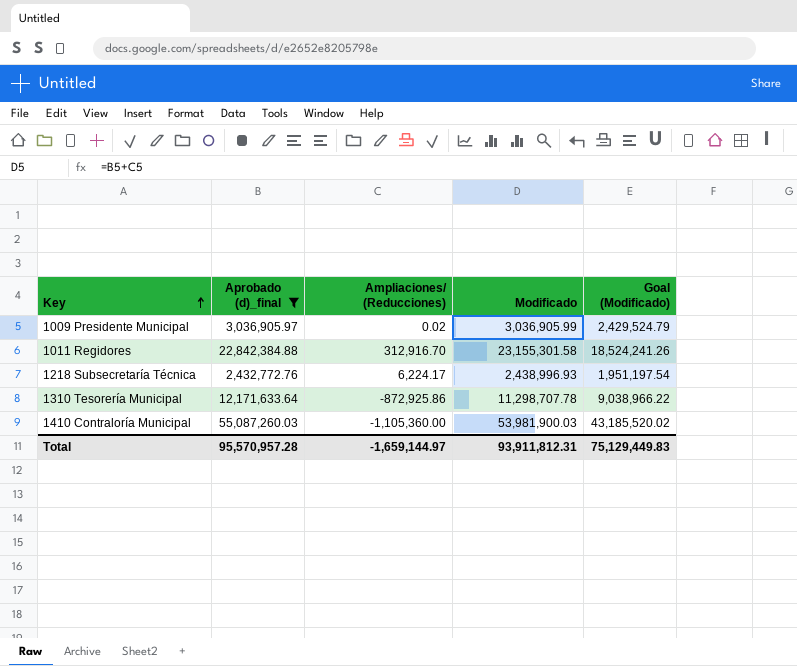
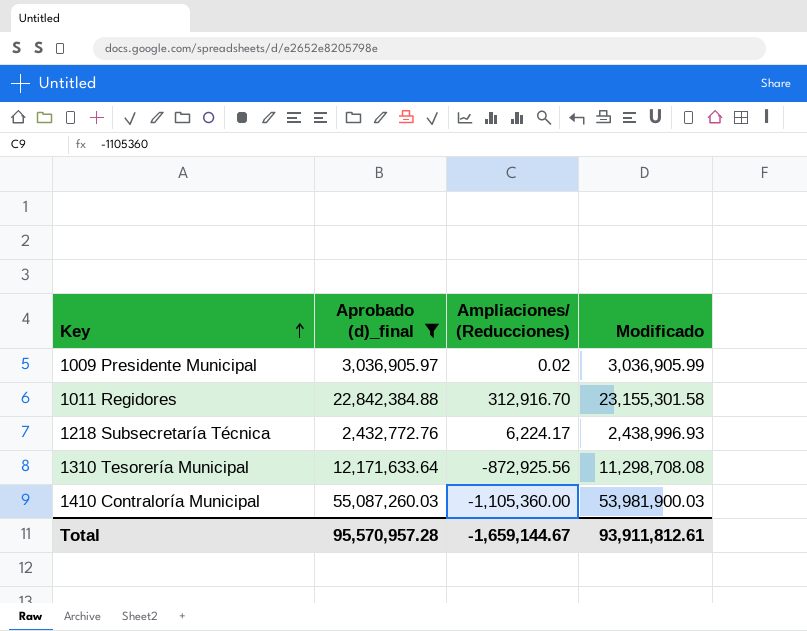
column Goal (Modificado) | formula: [Modificado] * 0.8 -> none
1310 Tesorería Municipal | Ampliaciones/ (Reducciones): -872,925.86 -> -872,925.56
1310 Tesorería Municipal | Modificado: 11,298,707.78 -> 11,298,708.08
Total | Ampliaciones/ (Reducciones): -1,659,144.97 -> -1,659,144.67
Total | Modificado: 93,911,812.31 -> 93,911,812.61

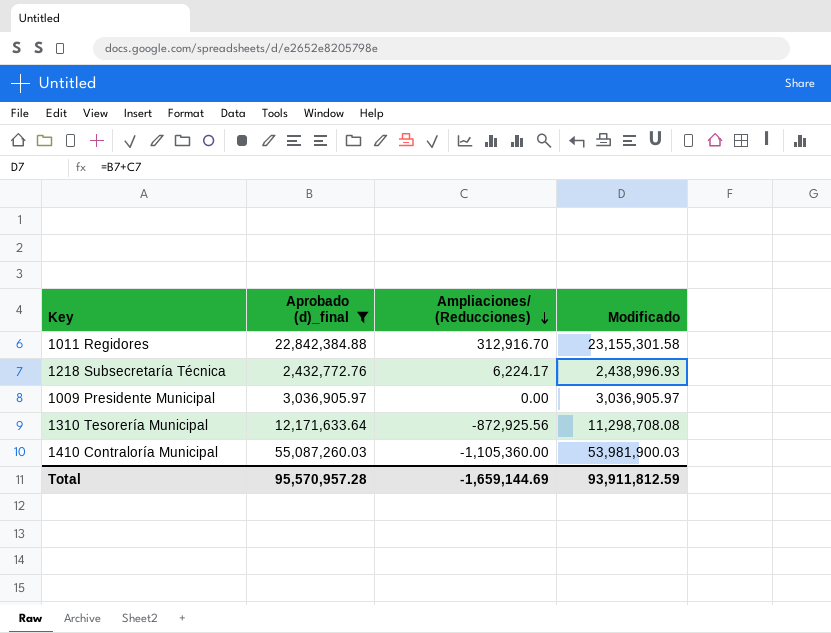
row order: Key ascending -> Ampliaciones/ (Reducciones) descending
1009 Presidente Municipal | Ampliaciones/ (Reducciones): 0.02 -> 0.00
1009 Presidente Municipal | Modificado: 3,036,905.99 -> 3,036,905.97
Total | Ampliaciones/ (Reducciones): -1,659,144.67 -> -1,659,144.69
Total | Modificado: 93,911,812.61 -> 93,911,812.59

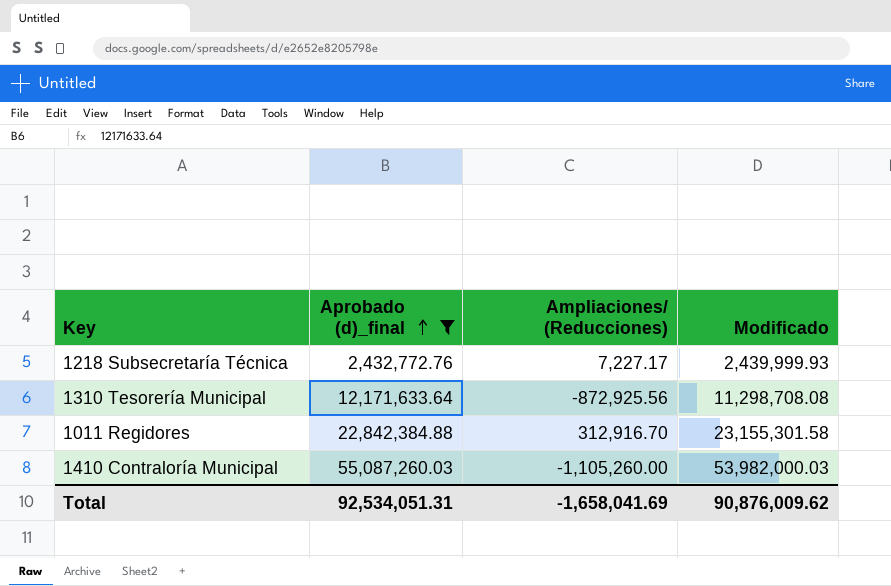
row order: Ampliaciones/ (Reducciones) descending -> Aprobado (d)_final ascending
row 1009 Presidente Municipal: 3,036,905.97 | 0.00 | 3,036,905.97 -> none
1218 Subsecretaría Técnica | Ampliaciones/ (Reducciones): 6,224.17 -> 7,227.17
1218 Subsecretaría Técnica | Modificado: 2,438,996.93 -> 2,439,999.93
1410 Contraloría Municipal | Ampliaciones/ (Reducciones): -1,105,360.00 -> -1,105,260.00
1410 Contraloría Municipal | Modificado: 53,981,900.03 -> 53,982,000.03
Total | Aprobado (d)_final: 95,570,957.28 -> 92,534,051.31
Total | Ampliaciones/ (Reducciones): -1,659,144.69 -> -1,658,041.69
Total | Modificado: 93,911,812.59 -> 90,876,009.62

